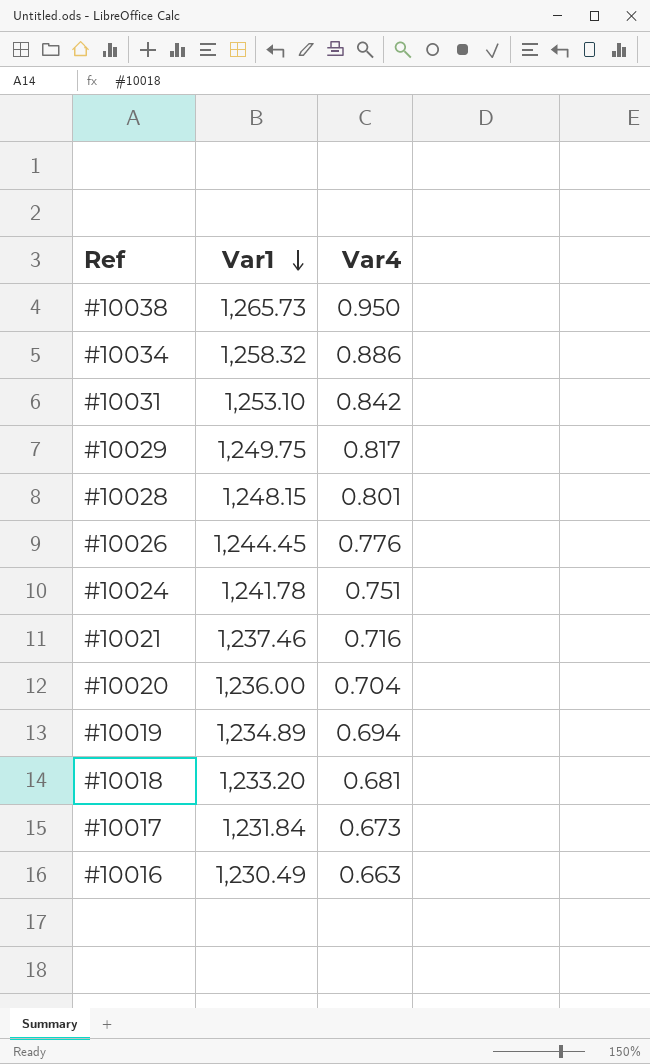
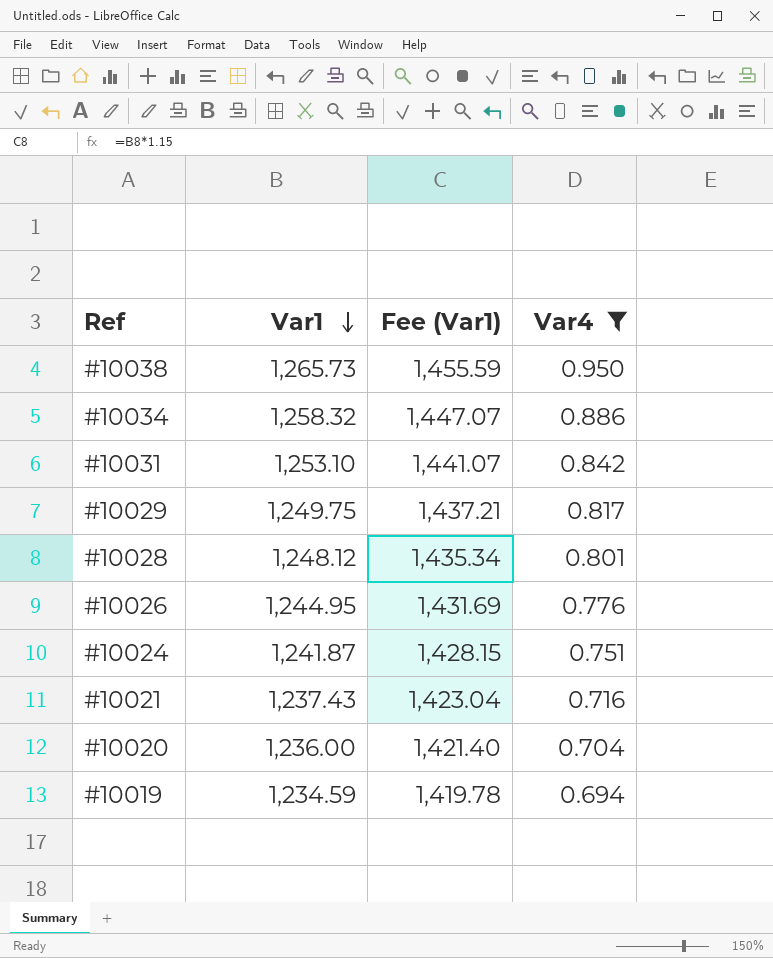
filter: none -> Var4 >= 0.694
column Fee (Var1) | formula: none -> [Var1] * 1.15
#10028 | Var1: 1,248.15 -> 1,248.12
#10026 | Var1: 1,244.45 -> 1,244.95
#10024 | Var1: 1,241.78 -> 1,241.87
#10021 | Var1: 1,237.46 -> 1,237.43
#10019 | Var1: 1,234.89 -> 1,234.59

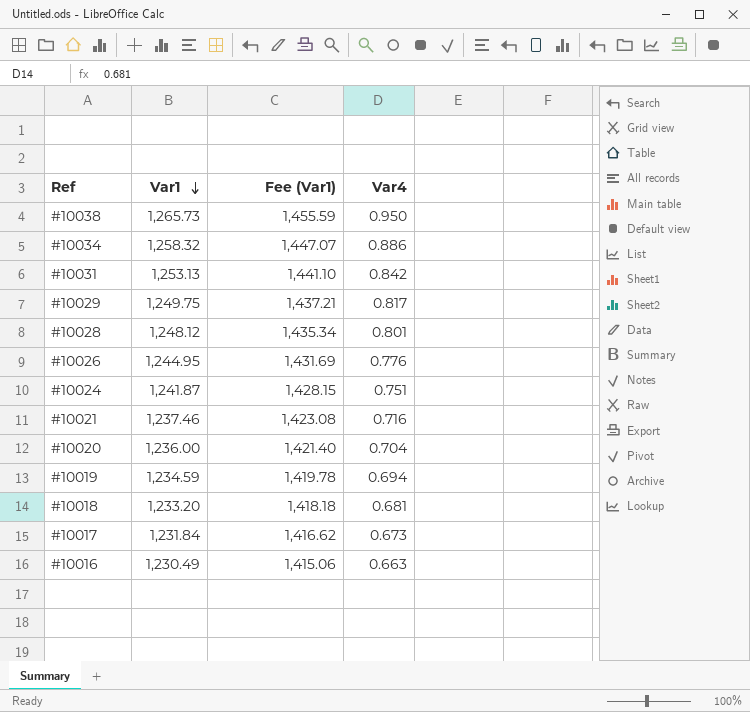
filter: Var4 >= 0.694 -> none
#10031 | Var1: 1,253.10 -> 1,253.13
#10031 | Fee (Var1): 1,441.07 -> 1,441.10
#10021 | Var1: 1,237.43 -> 1,237.46
#10021 | Fee (Var1): 1,423.04 -> 1,423.08

